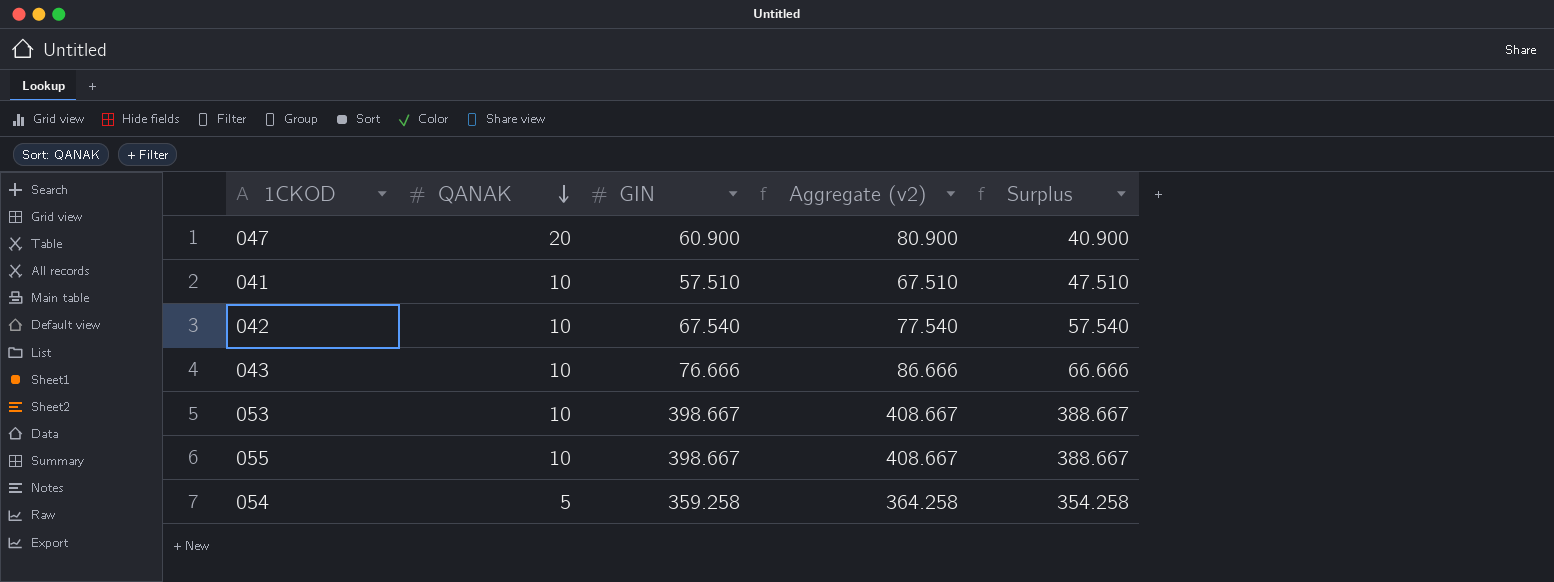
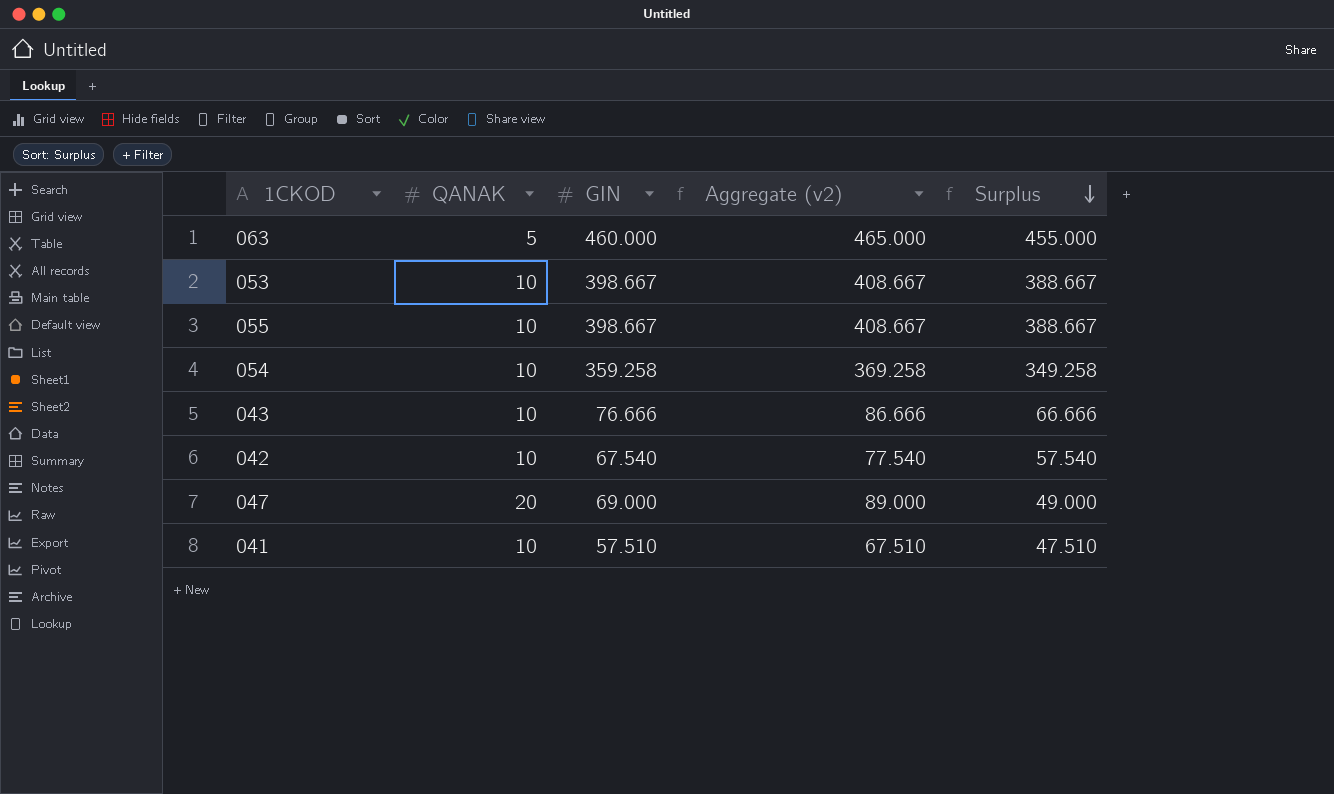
row order: QANAK descending -> Surplus descending
row 063: none -> 5 | 460.000 | 465.000 | 455.000
054 | QANAK: 5 -> 10
054 | Aggregate (v2): 364.258 -> 369.258
054 | Surplus: 354.258 -> 349.258
047 | GIN: 60.900 -> 69.000
047 | Aggregate (v2): 80.900 -> 89.000
047 | Surplus: 40.900 -> 49.000

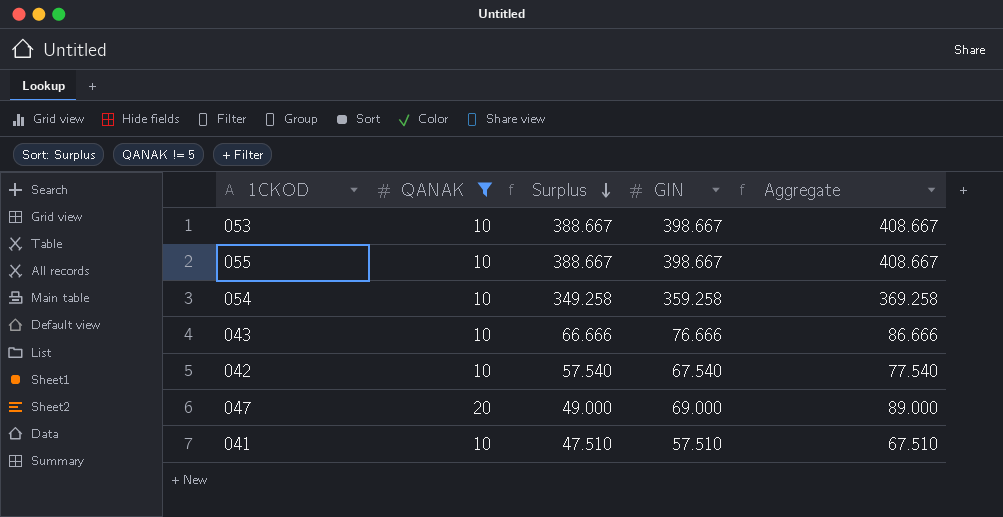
filter: none -> QANAK != 5
column Surplus | position: 5 -> 3
column name: Aggregate (v2) -> Aggregate

